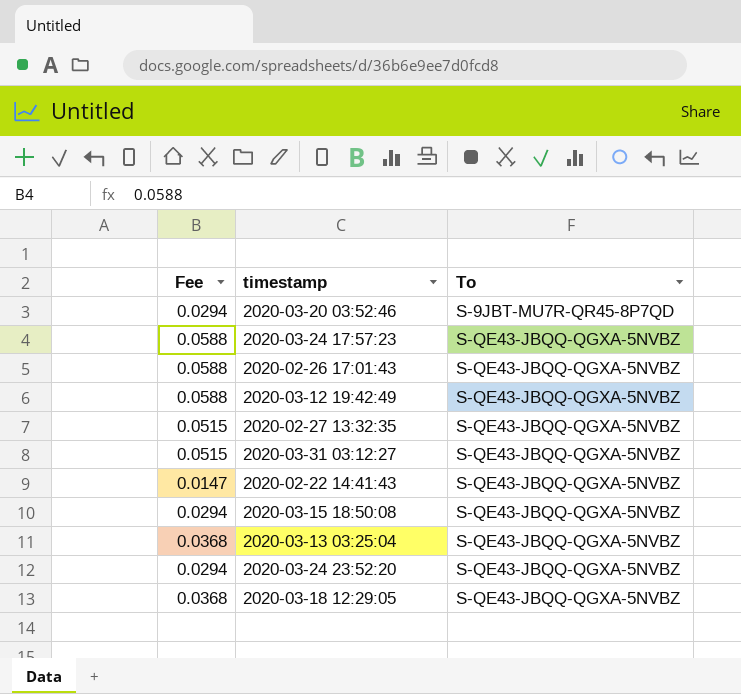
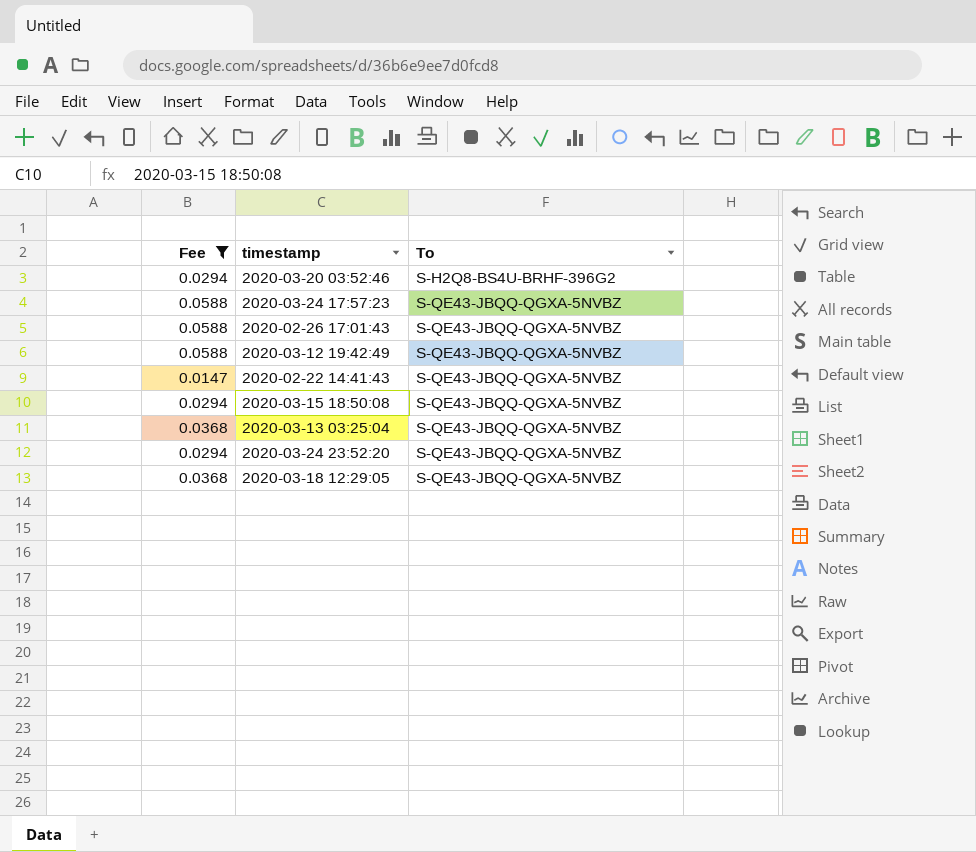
filter: none -> Fee != 0.0515
2020-03-20 03:52:46 | To: S-9JBT-MU7R-QR45-8P7QD -> S-H2Q8-BS4U-BRHF-396G2

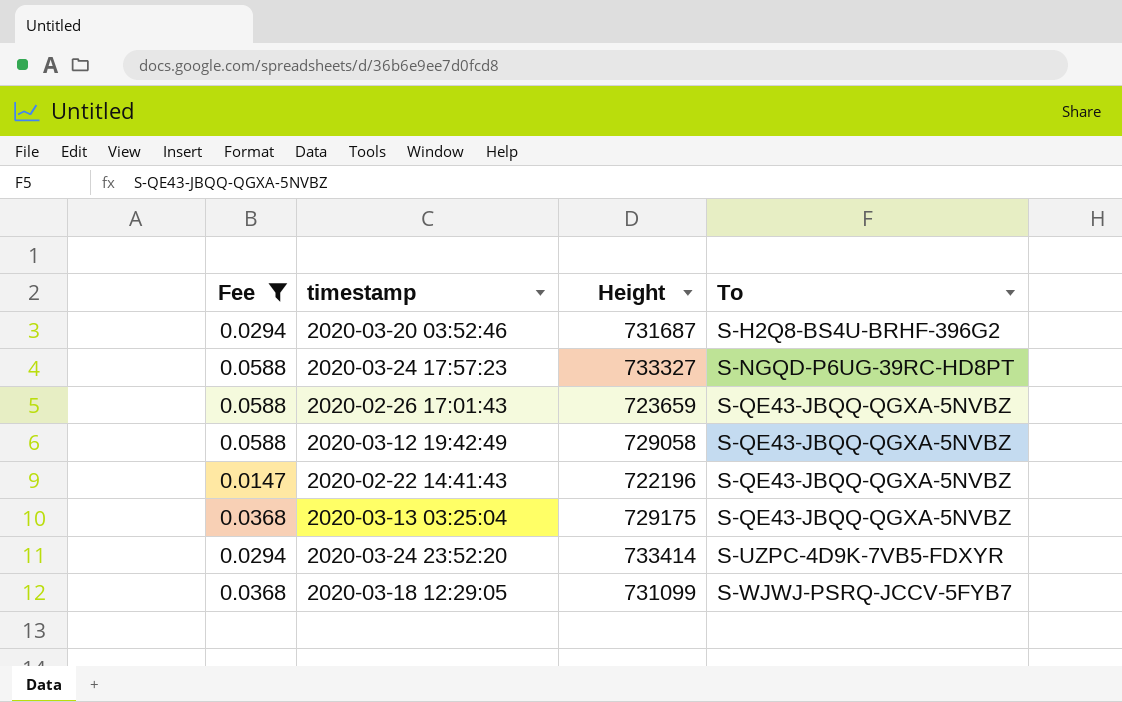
column Height | position: none -> 3
row 2020-03-15 18:50:08: 0.0294 | S-QE43-JBQQ-QGXA-5NVBZ -> none
2020-03-24 17:57:23 | To: S-QE43-JBQQ-QGXA-5NVBZ -> S-NGQD-P6UG-39RC-HD8PT
2020-03-24 23:52:20 | To: S-QE43-JBQQ-QGXA-5NVBZ -> S-UZPC-4D9K-7VB5-FDXYR
2020-03-18 12:29:05 | To: S-QE43-JBQQ-QGXA-5NVBZ -> S-WJWJ-PSRQ-JCCV-5FYB7

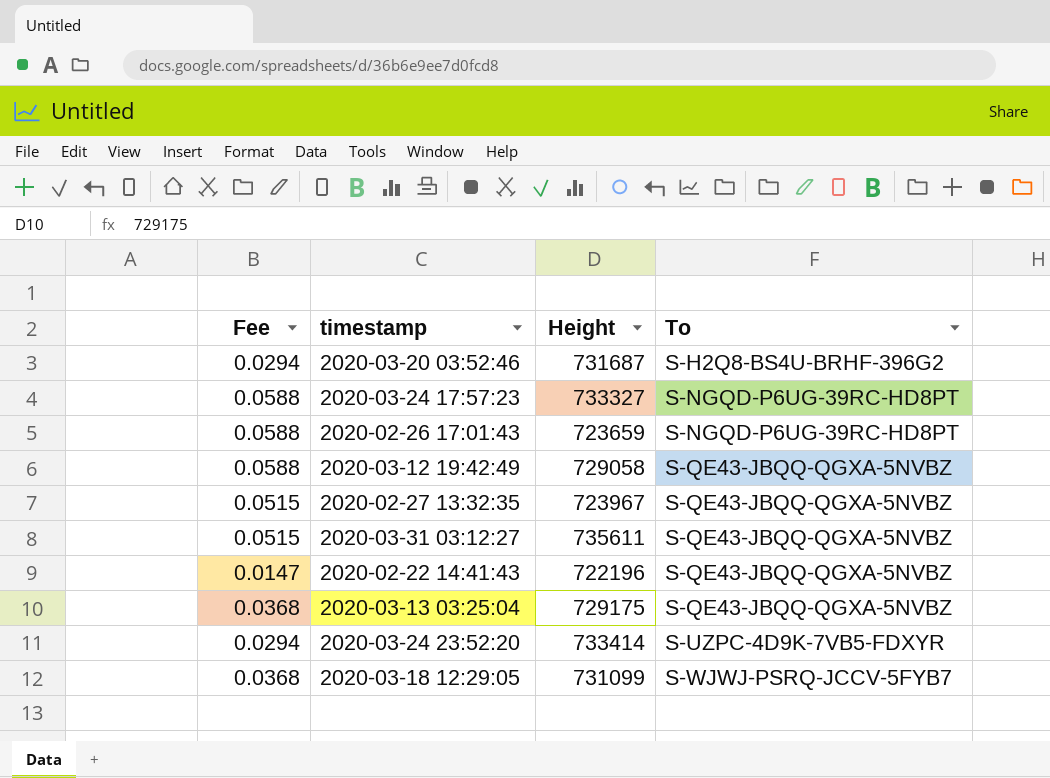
filter: Fee != 0.0515 -> none
2020-02-26 17:01:43 | To: S-QE43-JBQQ-QGXA-5NVBZ -> S-NGQD-P6UG-39RC-HD8PT

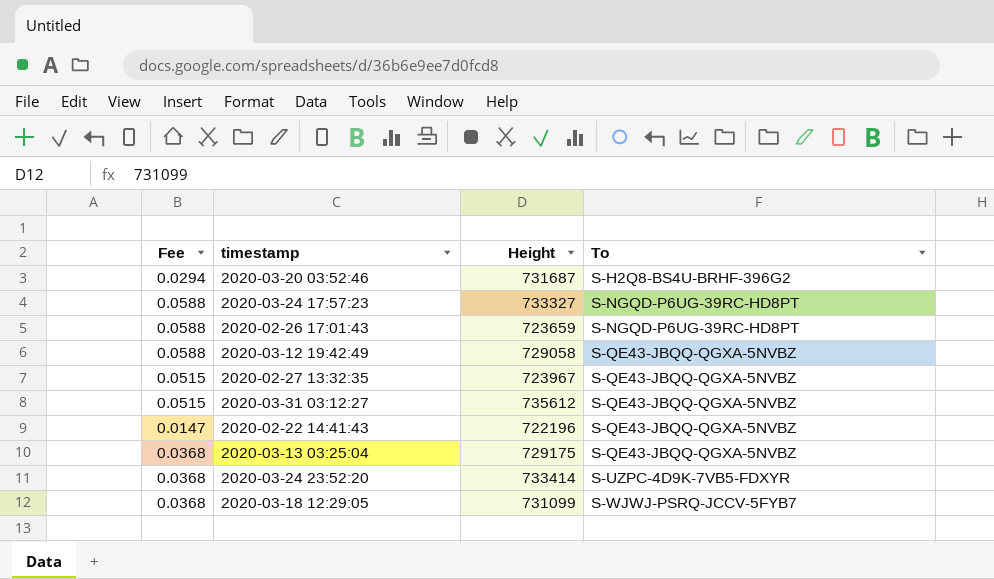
2020-03-31 03:12:27 | Height: 735611 -> 735612
2020-03-24 23:52:20 | Fee: 0.0294 -> 0.0368

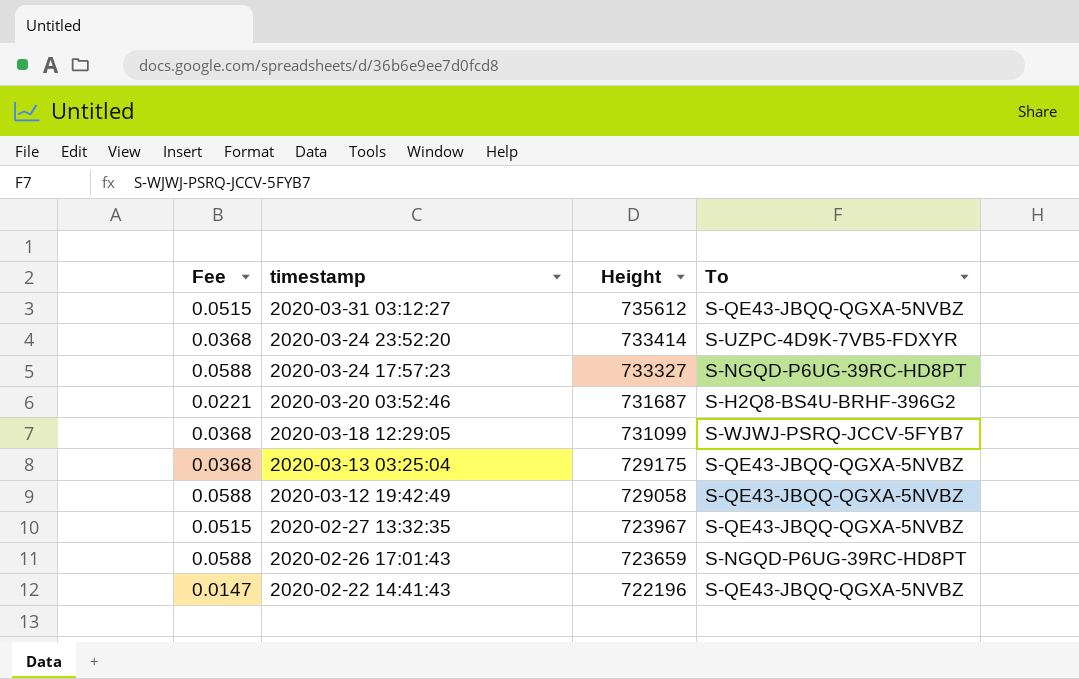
row order: To ascending -> timestamp descending
2020-03-20 03:52:46 | Fee: 0.0294 -> 0.0221

